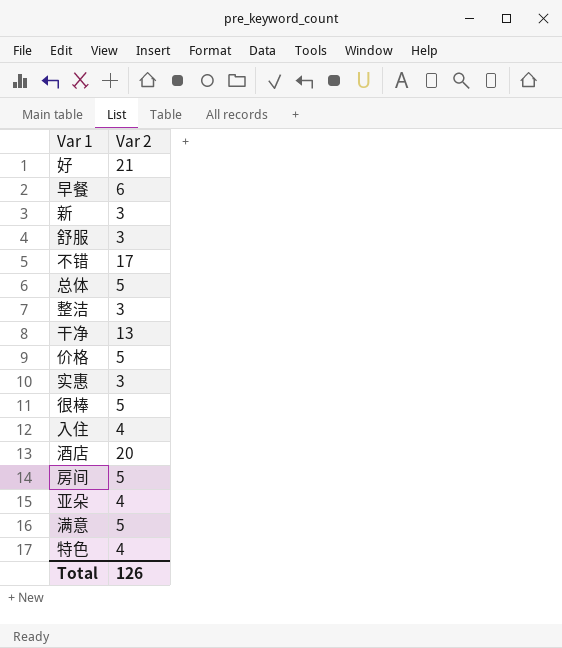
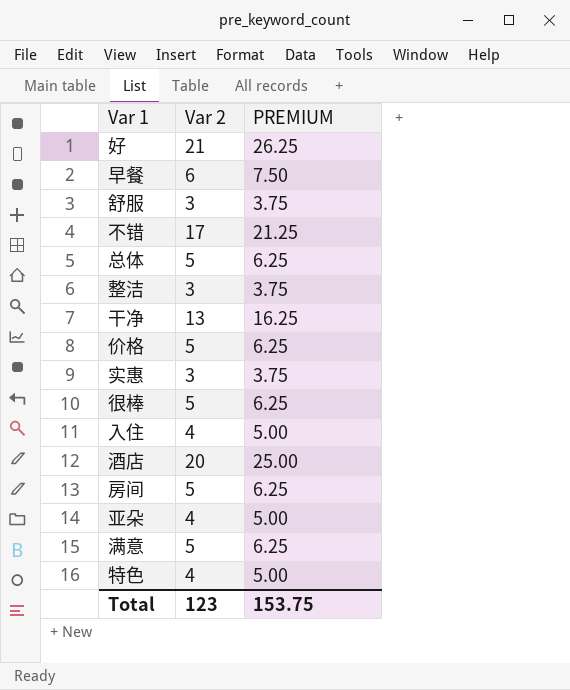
column PREMIUM | formula: none -> [Var 2] * 1.25
row 新: 3 -> none
Total | Var 2: 126 -> 123

